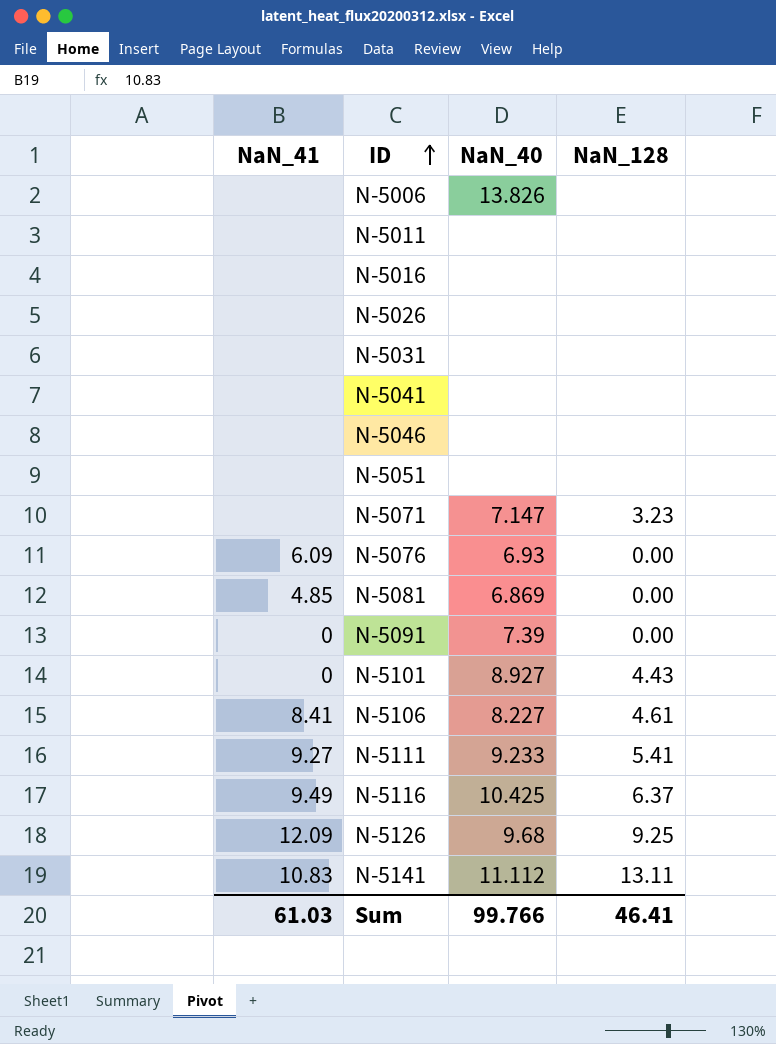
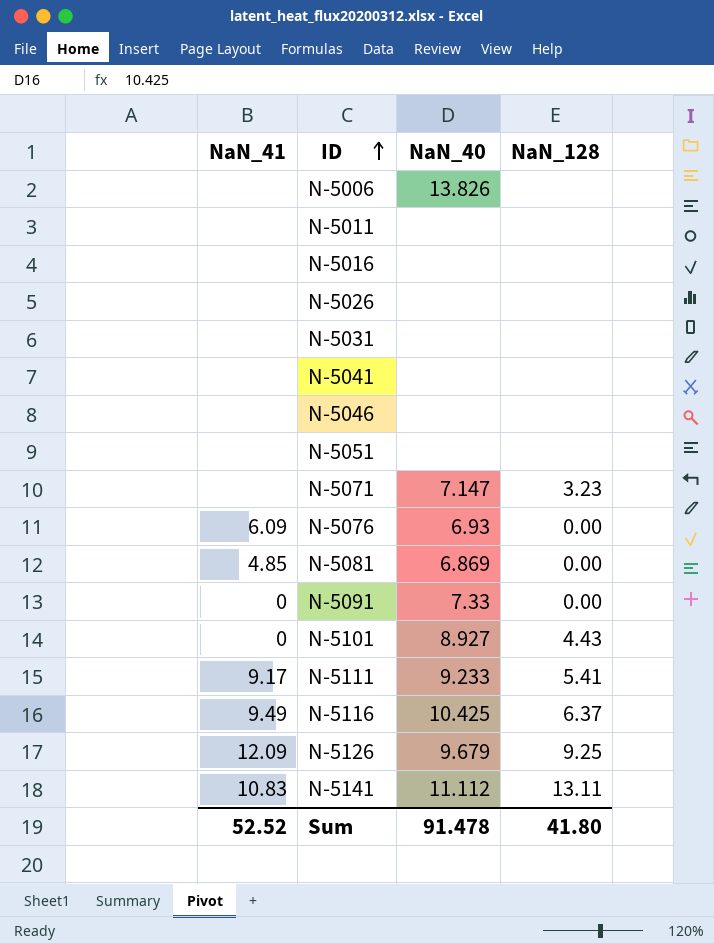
row N-5106: 8.41 | 8.227 | 4.61 -> none
N-5091 | NaN_40: 7.39 -> 7.33
N-5111 | NaN_41: 9.27 -> 9.17
N-5126 | NaN_40: 9.68 -> 9.679
Sum | NaN_41: 61.03 -> 52.52
Sum | NaN_40: 99.766 -> 91.478
Sum | NaN_128: 46.41 -> 41.80

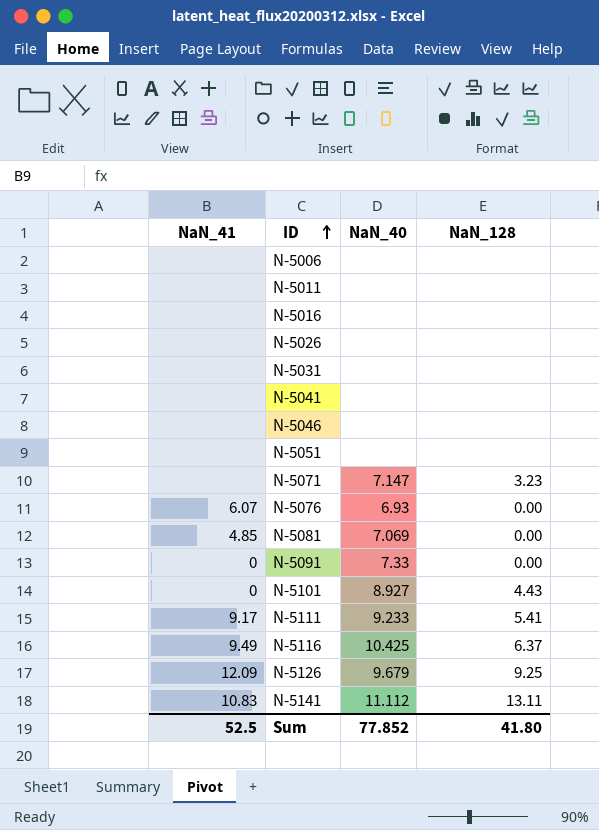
N-5006 | NaN_40: 13.826 -> none
N-5076 | NaN_41: 6.09 -> 6.07
N-5081 | NaN_40: 6.869 -> 7.069
Sum | NaN_41: 52.52 -> 52.5
Sum | NaN_40: 91.478 -> 77.852

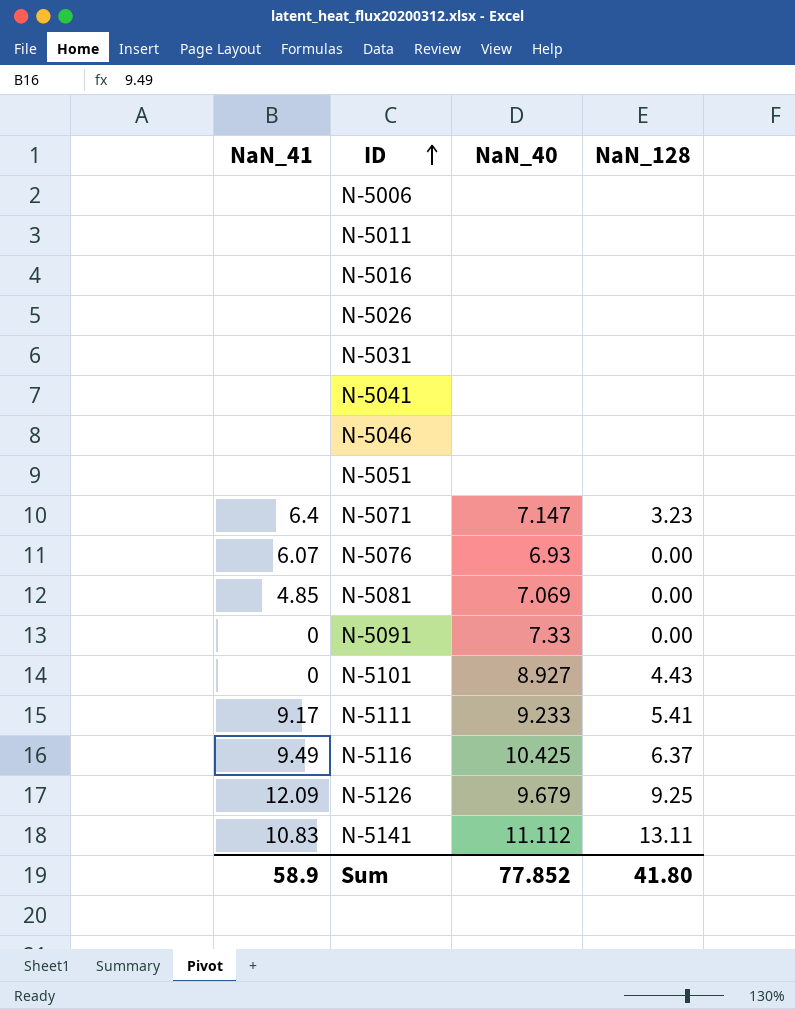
N-5071 | NaN_41: none -> 6.4
Sum | NaN_41: 52.5 -> 58.9

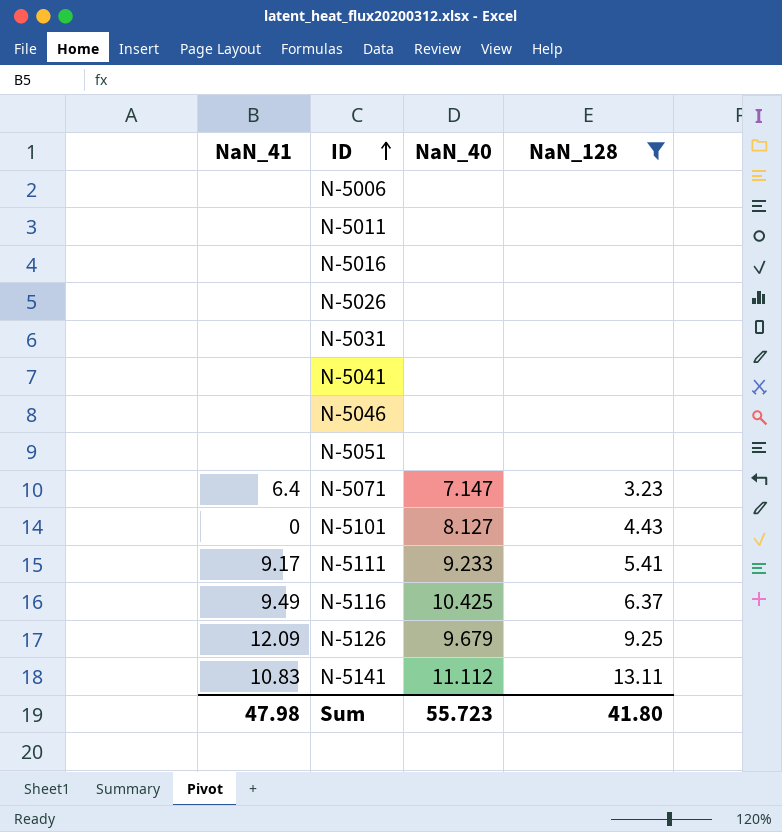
filter: none -> NaN_128 != 0.00
N-5101 | NaN_40: 8.927 -> 8.127
Sum | NaN_41: 58.9 -> 47.98
Sum | NaN_40: 77.852 -> 55.723

